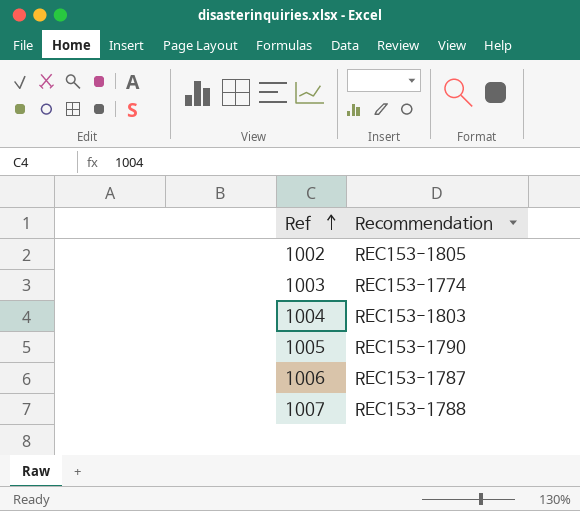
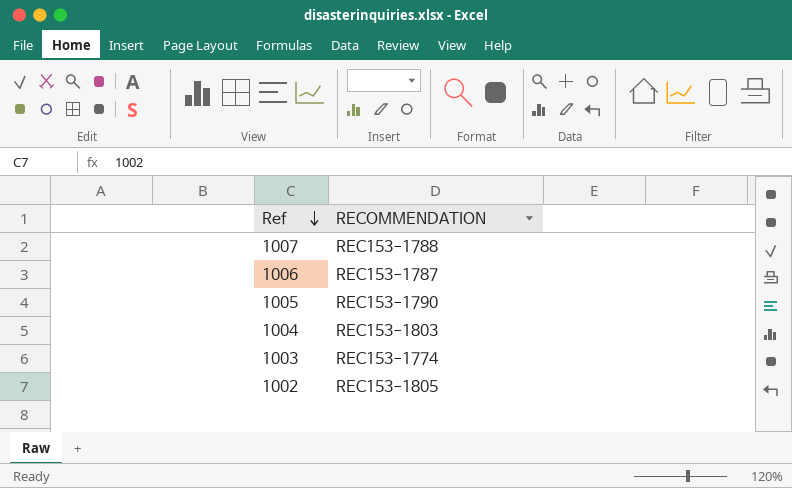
row order: Ref ascending -> Ref descending
column name: Recommendation -> RECOMMENDATION

